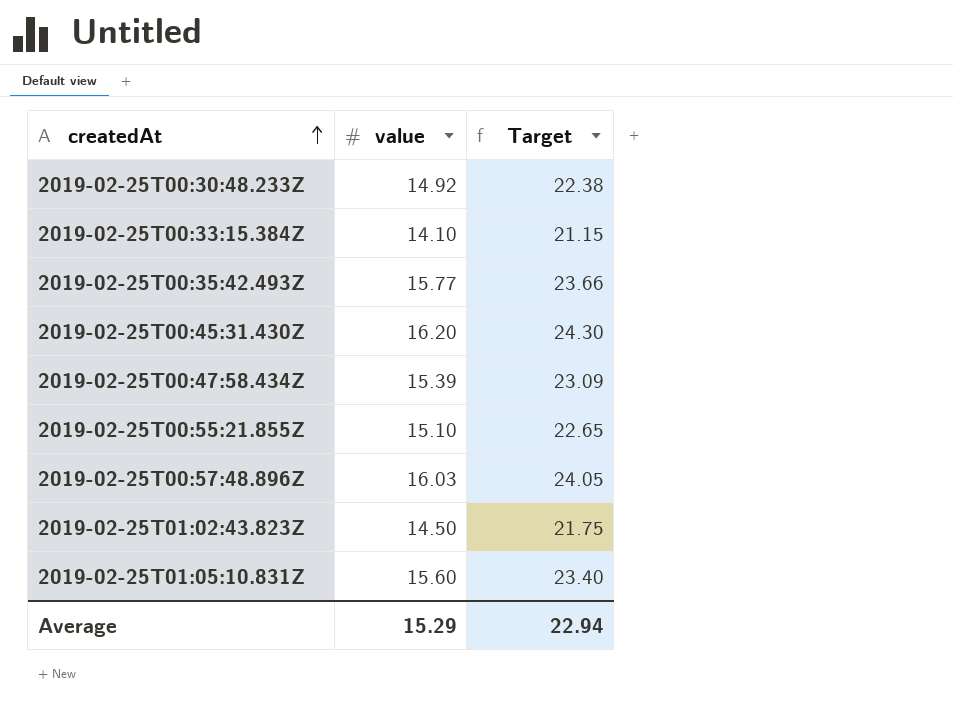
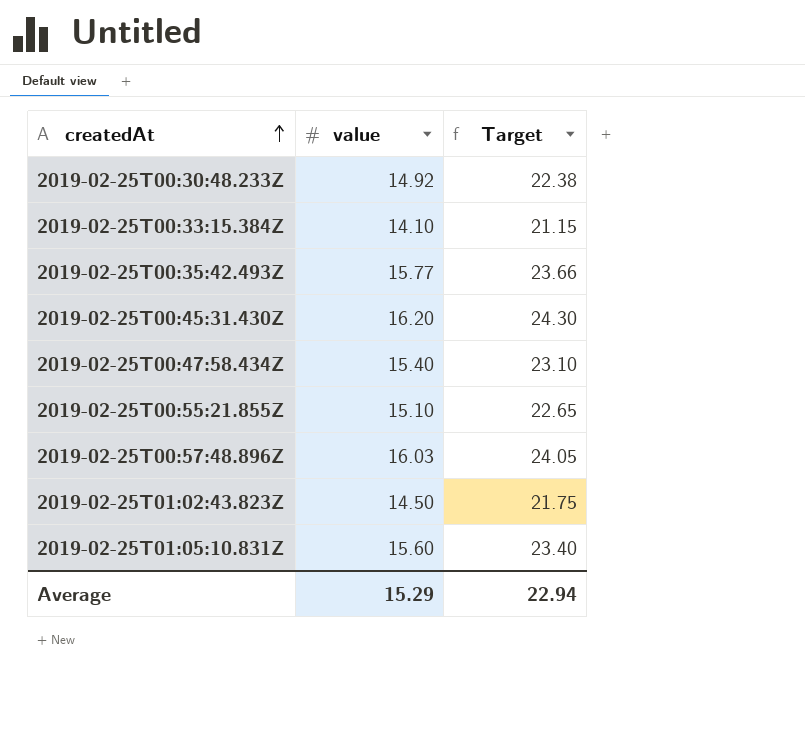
2019-02-25T00:47:58.434Z | value: 15.39 -> 15.40
2019-02-25T00:47:58.434Z | Target: 23.09 -> 23.10

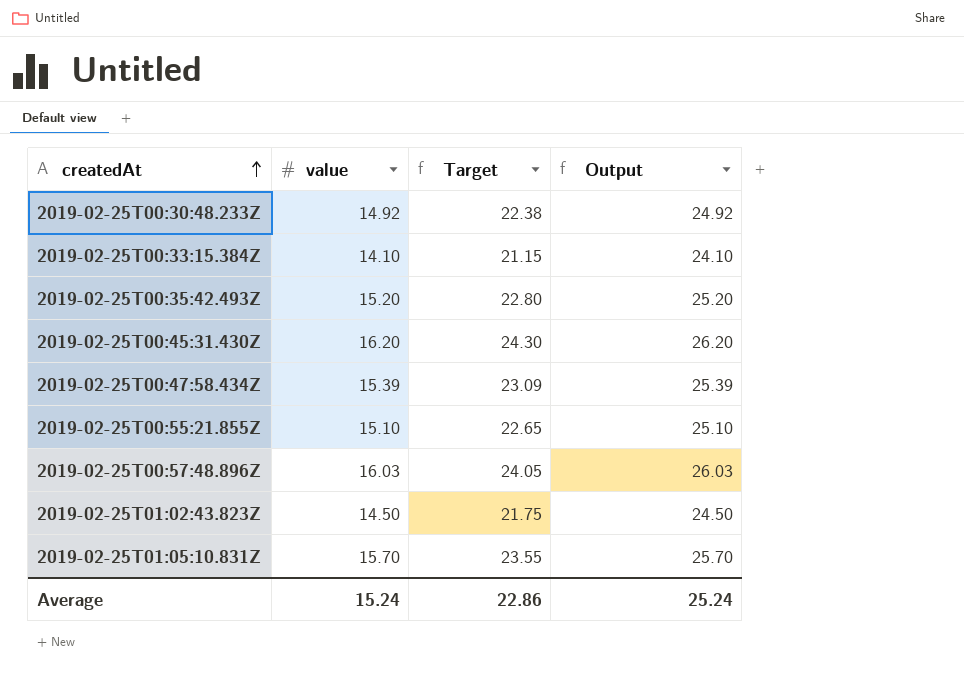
column Output | formula: none -> [value] + 10
2019-02-25T00:35:42.493Z | value: 15.77 -> 15.20
2019-02-25T00:35:42.493Z | Target: 23.66 -> 22.80
2019-02-25T00:47:58.434Z | value: 15.40 -> 15.39
2019-02-25T00:47:58.434Z | Target: 23.10 -> 23.09
2019-02-25T01:05:10.831Z | value: 15.60 -> 15.70
2019-02-25T01:05:10.831Z | Target: 23.40 -> 23.55
Average | value: 15.29 -> 15.24
Average | Target: 22.94 -> 22.86

